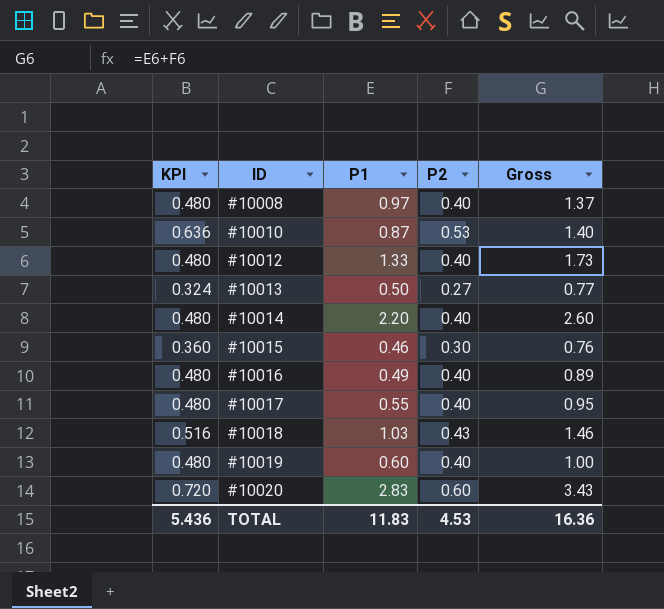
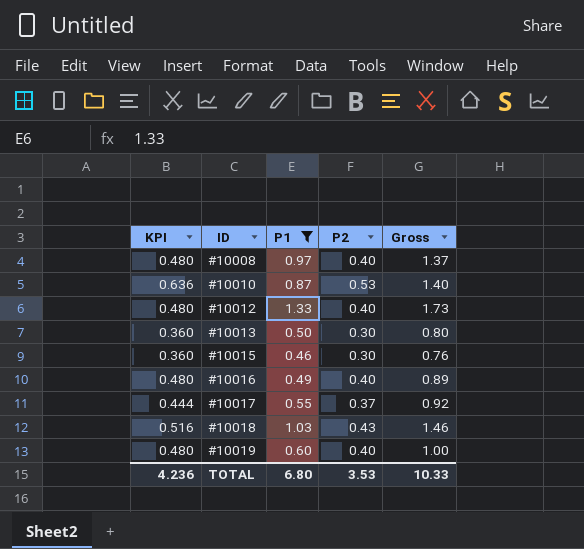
filter: none -> P1 <= 1.33
#10013 | KPI: 0.324 -> 0.360
#10013 | P2: 0.27 -> 0.30
#10013 | Gross: 0.77 -> 0.80
#10017 | KPI: 0.480 -> 0.444
#10017 | P2: 0.40 -> 0.37
#10017 | Gross: 0.95 -> 0.92
TOTAL | KPI: 5.436 -> 4.236
TOTAL | P1: 11.83 -> 6.80
TOTAL | P2: 4.53 -> 3.53
TOTAL | Gross: 16.36 -> 10.33

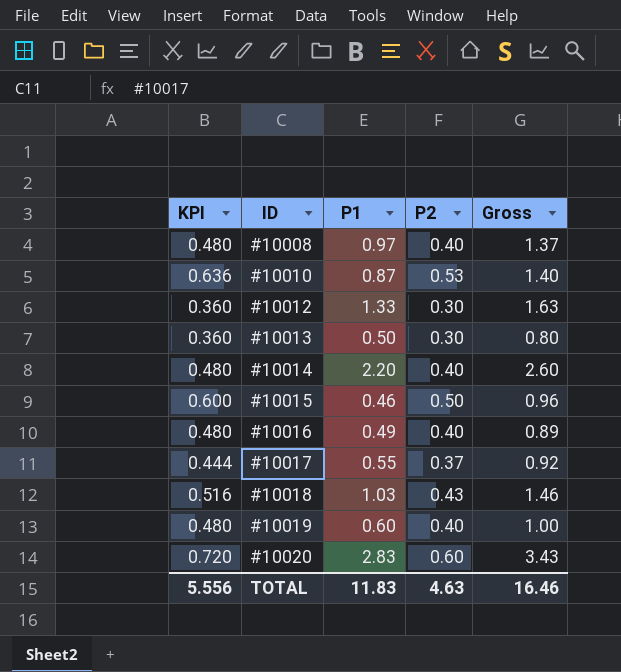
filter: P1 <= 1.33 -> none
#10012 | KPI: 0.480 -> 0.360
#10012 | P2: 0.40 -> 0.30
#10012 | Gross: 1.73 -> 1.63
#10015 | KPI: 0.360 -> 0.600
#10015 | P2: 0.30 -> 0.50
#10015 | Gross: 0.76 -> 0.96
TOTAL | KPI: 4.236 -> 5.556
TOTAL | P1: 6.80 -> 11.83
TOTAL | P2: 3.53 -> 4.63
TOTAL | Gross: 10.33 -> 16.46

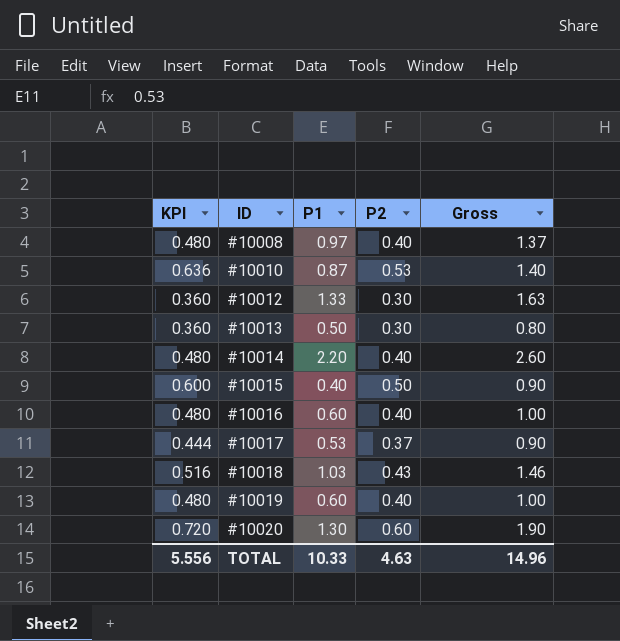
#10015 | P1: 0.46 -> 0.40
#10015 | Gross: 0.96 -> 0.90
#10016 | P1: 0.49 -> 0.60
#10016 | Gross: 0.89 -> 1.00
#10017 | P1: 0.55 -> 0.53
#10017 | Gross: 0.92 -> 0.90
#10020 | P1: 2.83 -> 1.30
#10020 | Gross: 3.43 -> 1.90
TOTAL | P1: 11.83 -> 10.33
TOTAL | Gross: 16.46 -> 14.96

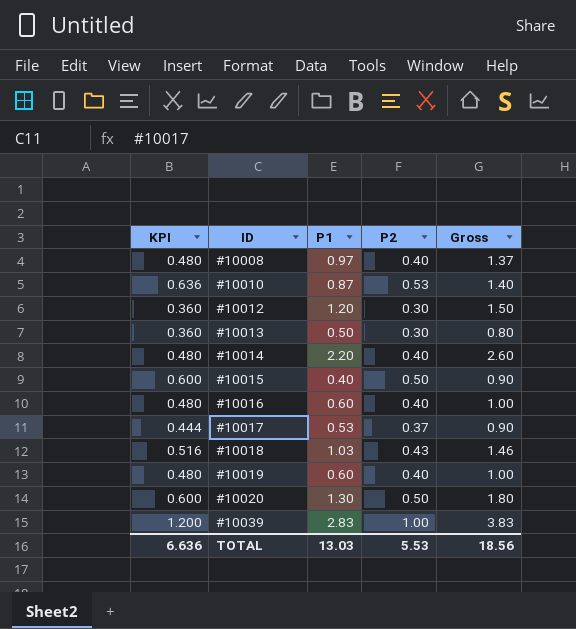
#10012 | P1: 1.33 -> 1.20
#10012 | Gross: 1.63 -> 1.50
#10020 | KPI: 0.720 -> 0.600
#10020 | P2: 0.60 -> 0.50
#10020 | Gross: 1.90 -> 1.80
row #10039: none -> 1.200 | 2.83 | 1.00 | 3.83
TOTAL | KPI: 5.556 -> 6.636
TOTAL | P1: 10.33 -> 13.03
TOTAL | P2: 4.63 -> 5.53
TOTAL | Gross: 14.96 -> 18.56

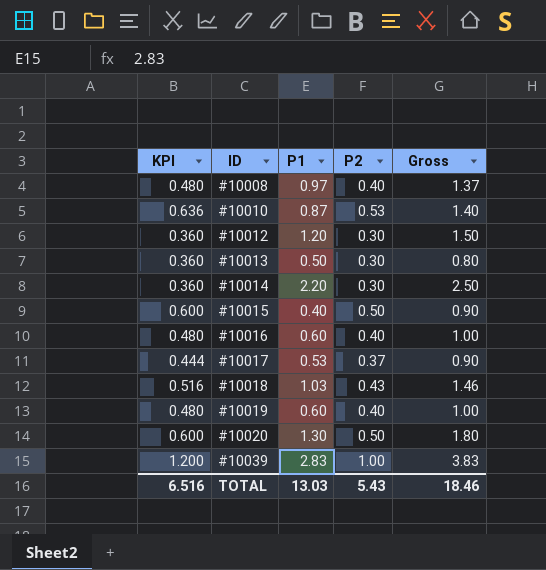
#10014 | KPI: 0.480 -> 0.360
#10014 | P2: 0.40 -> 0.30
#10014 | Gross: 2.60 -> 2.50
TOTAL | KPI: 6.636 -> 6.516
TOTAL | P2: 5.53 -> 5.43
TOTAL | Gross: 18.56 -> 18.46

